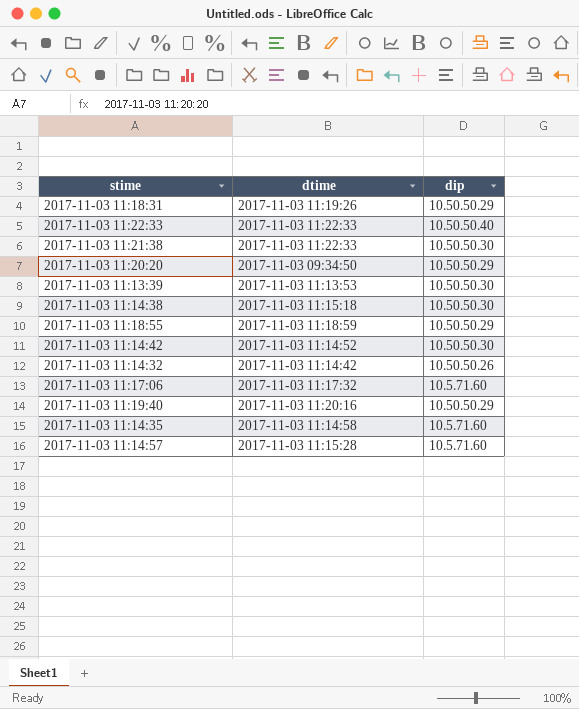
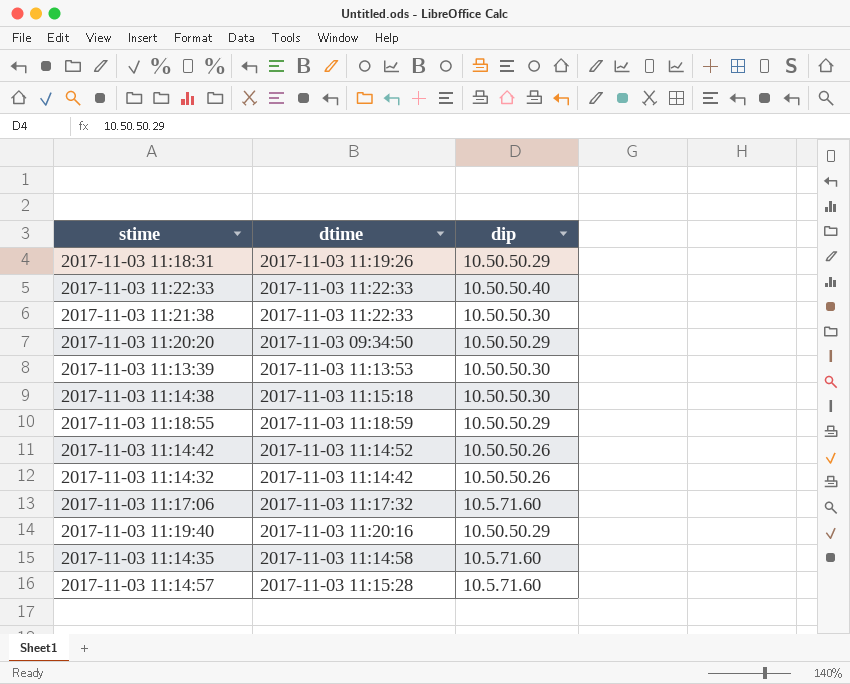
2017-11-03 11:14:42 | dip: 10.50.50.30 -> 10.50.50.26

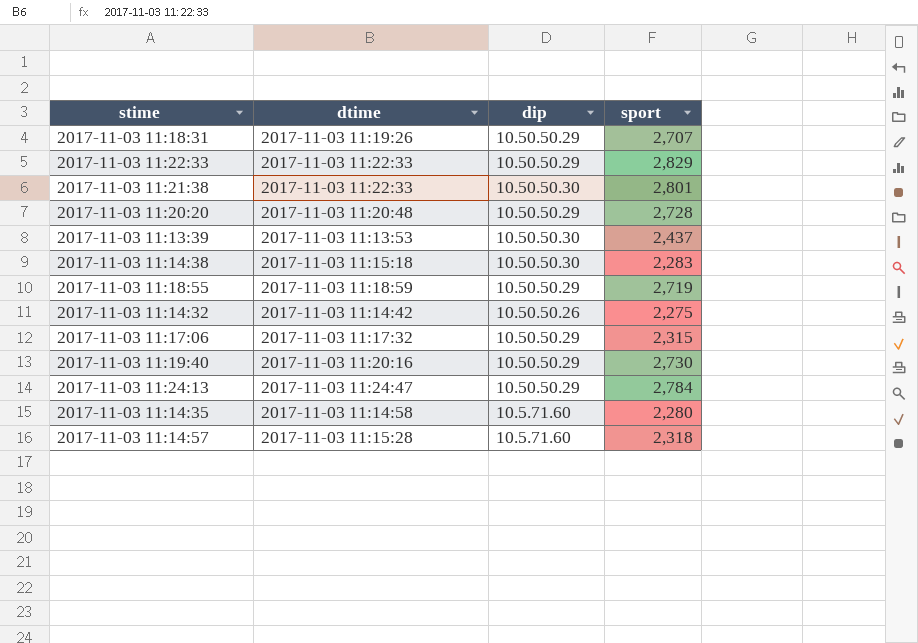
column sport | position: none -> 4
row 2017-11-03 11:14:42: 2017-11-03 11:14:52 | 10.50.50.26 -> none
2017-11-03 11:22:33 | dip: 10.50.50.40 -> 10.50.50.29
2017-11-03 11:20:20 | dtime: 2017-11-03 09:34:50 -> 2017-11-03 11:20:48
2017-11-03 11:17:06 | dip: 10.5.71.60 -> 10.50.50.29
row 2017-11-03 11:24:13: none -> 2017-11-03 11:24:47 | 10.50.50.29 | 2,784

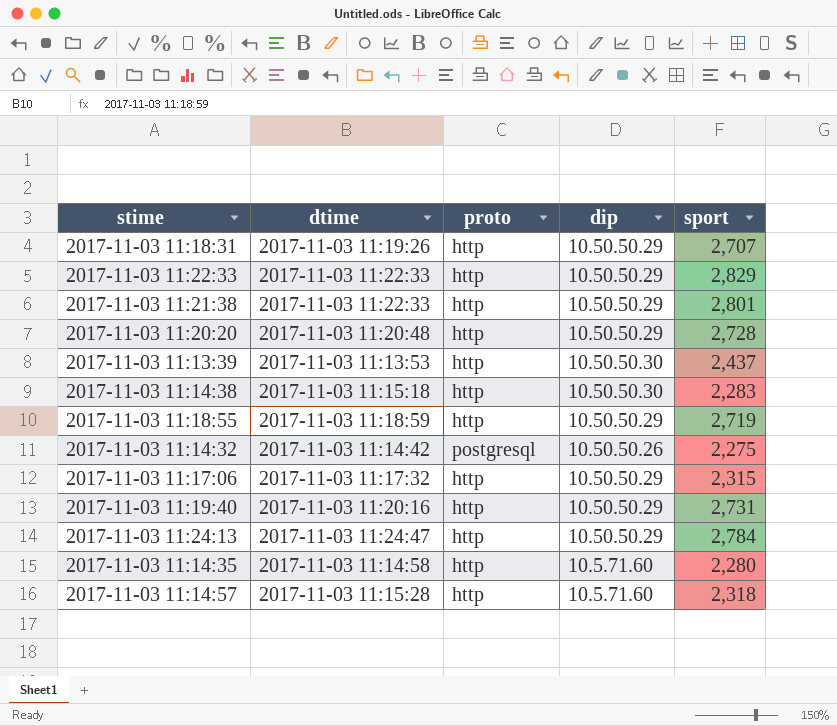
column proto | position: none -> 3
2017-11-03 11:21:38 | dip: 10.50.50.30 -> 10.50.50.29
2017-11-03 11:19:40 | sport: 2,730 -> 2,731

